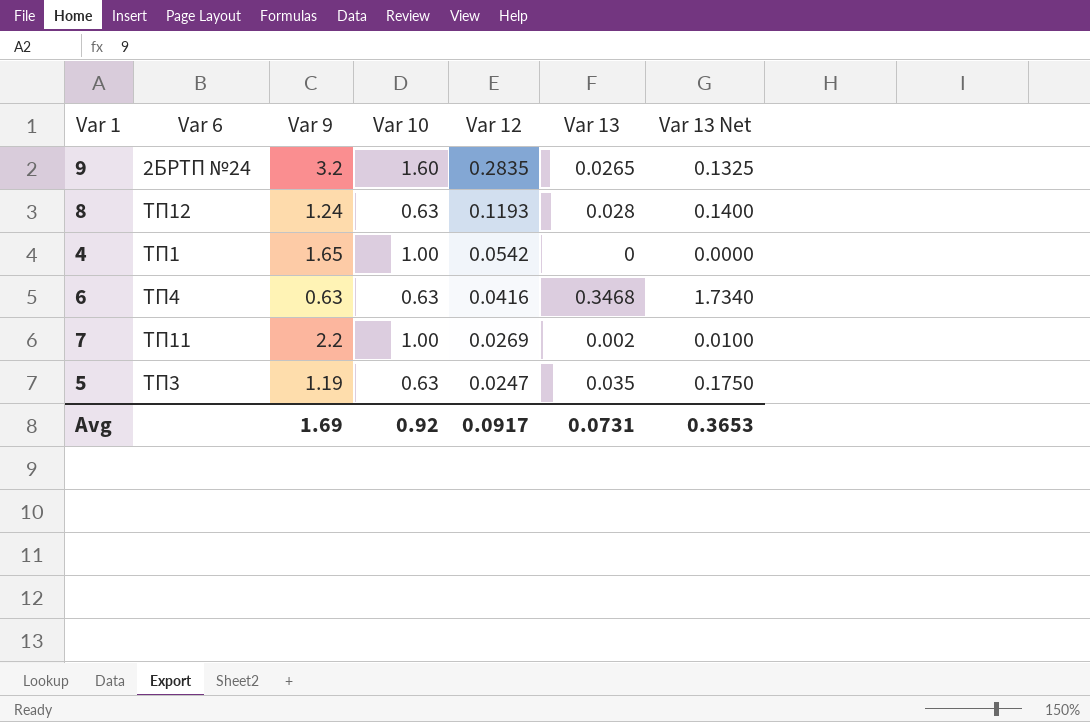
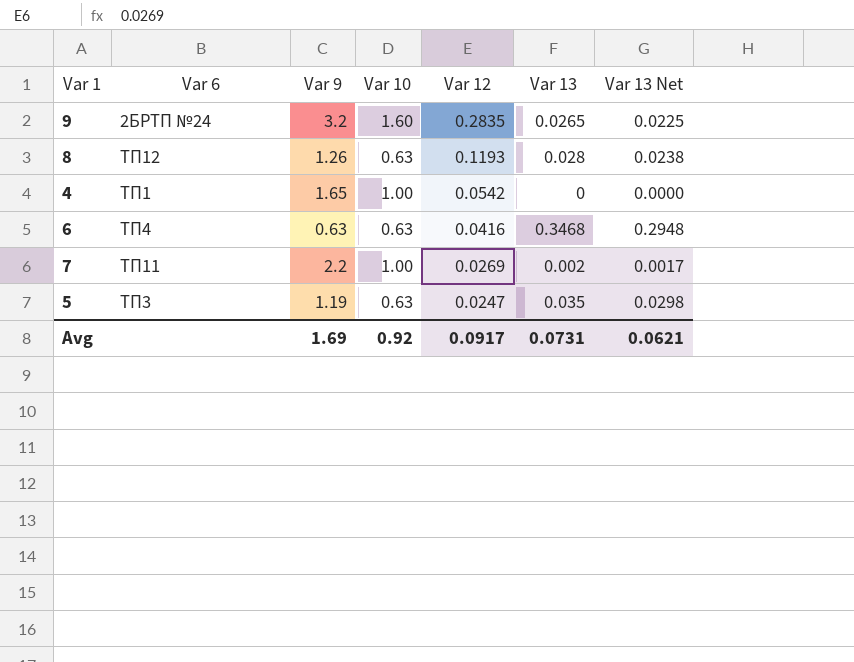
column Var 13 Net | formula: [Var 13] * 5 -> [Var 13] * 0.85
8 | Var 9: 1.24 -> 1.26
Avg | Var 13 Net: 0.3653 -> 0.0621

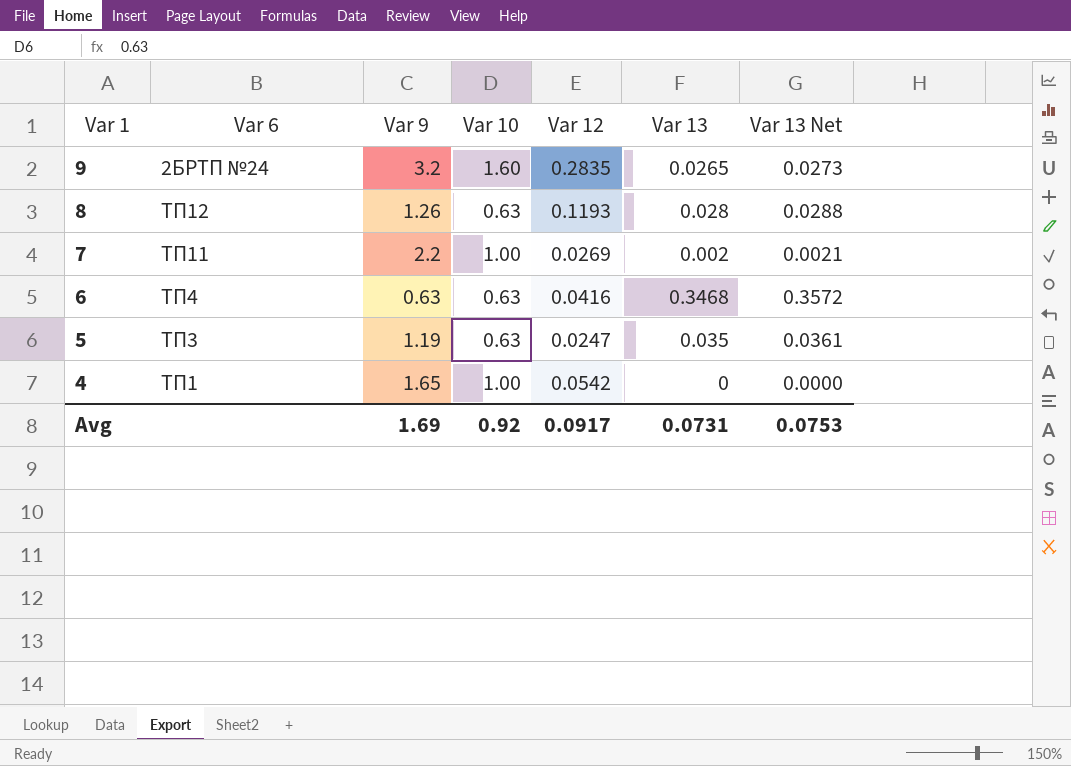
row order: Var 12 descending -> Var 1 descending
column Var 13 Net | formula: [Var 13] * 0.85 -> [Var 13] * 1.03
Avg | Var 13 Net: 0.0621 -> 0.0753

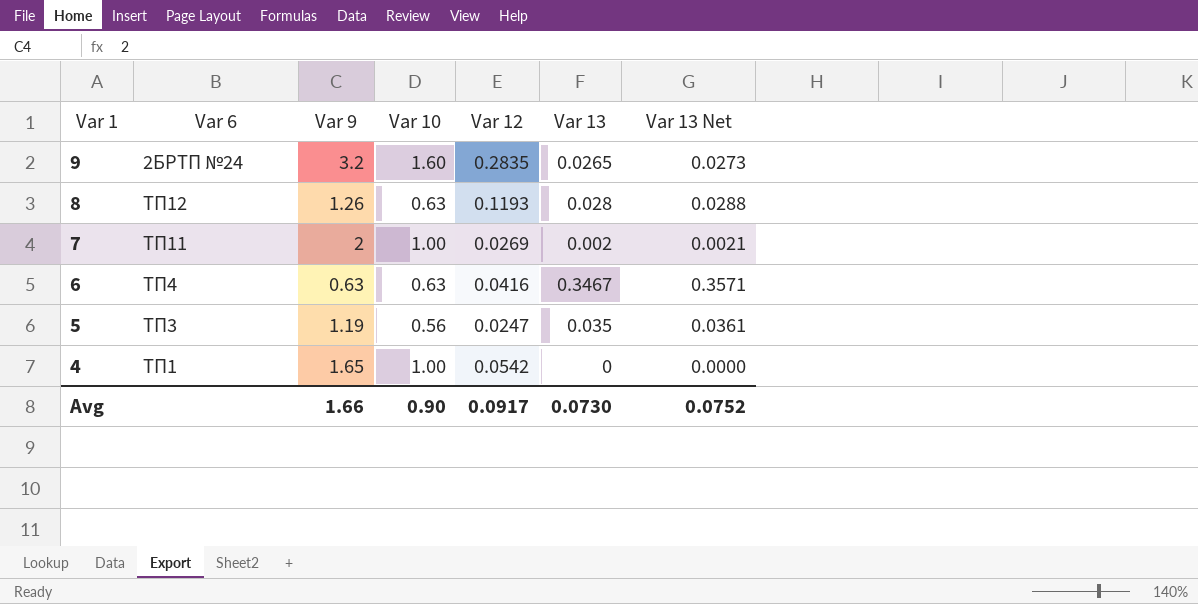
7 | Var 9: 2.2 -> 2
6 | Var 13: 0.3468 -> 0.3467
6 | Var 13 Net: 0.3572 -> 0.3571
5 | Var 10: 0.63 -> 0.56
Avg | Var 9: 1.69 -> 1.66
Avg | Var 10: 0.92 -> 0.90
Avg | Var 13: 0.0731 -> 0.0730
Avg | Var 13 Net: 0.0753 -> 0.0752

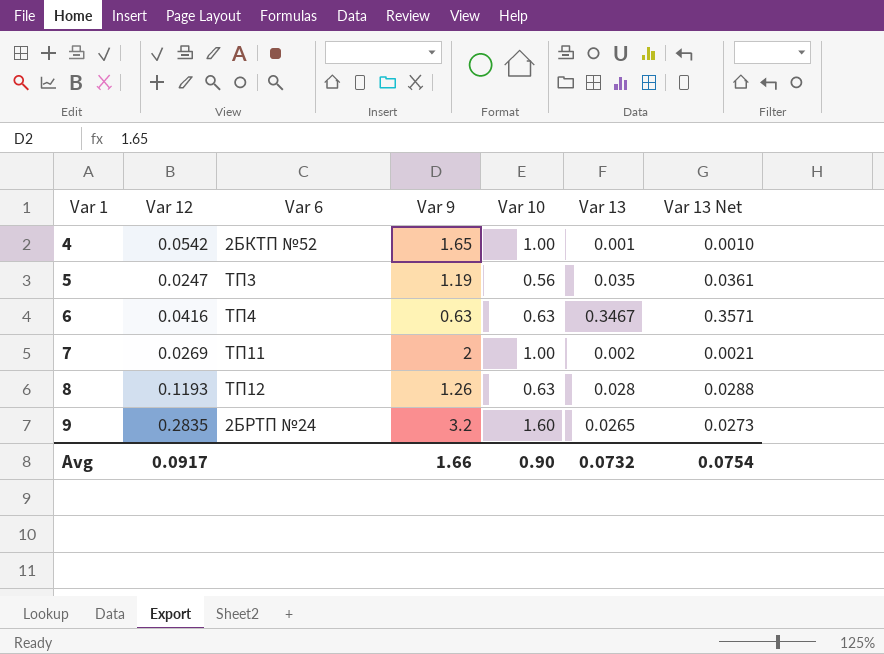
row order: Var 1 descending -> Var 1 ascending
column Var 12 | position: 5 -> 2
4 | Var 6: ТП1 -> 2БКТП №52
4 | Var 13: 0 -> 0.001
4 | Var 13 Net: 0.0000 -> 0.0010
Avg | Var 13: 0.0730 -> 0.0732
Avg | Var 13 Net: 0.0752 -> 0.0754

